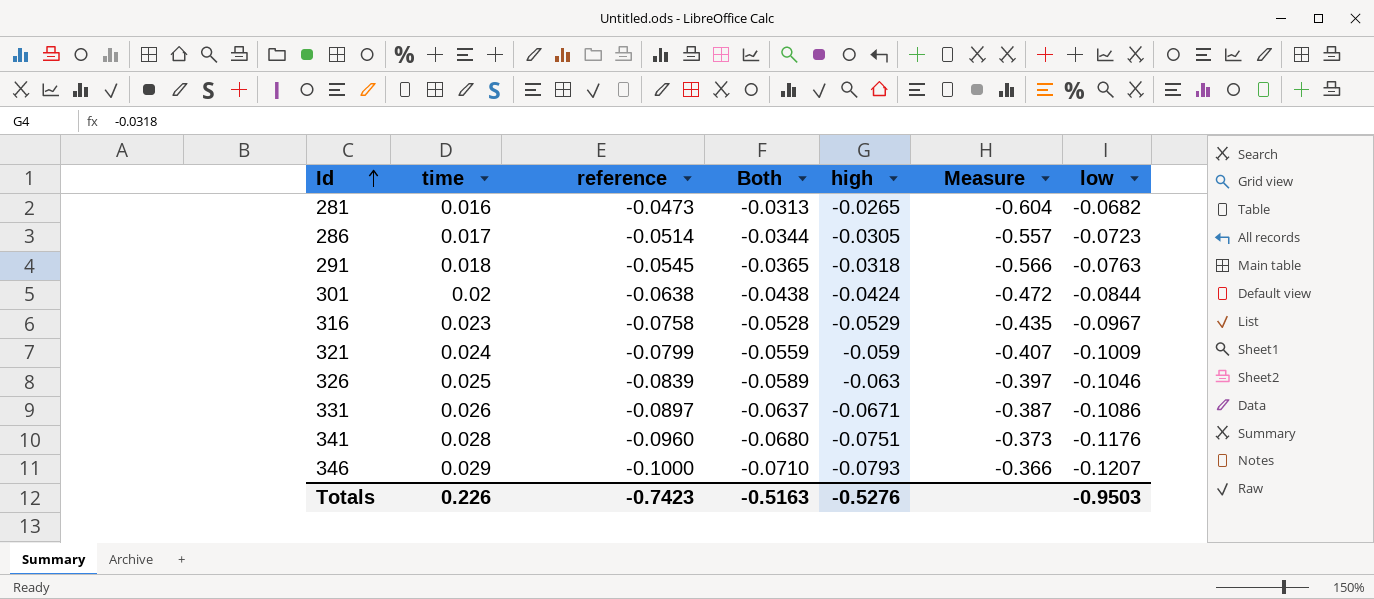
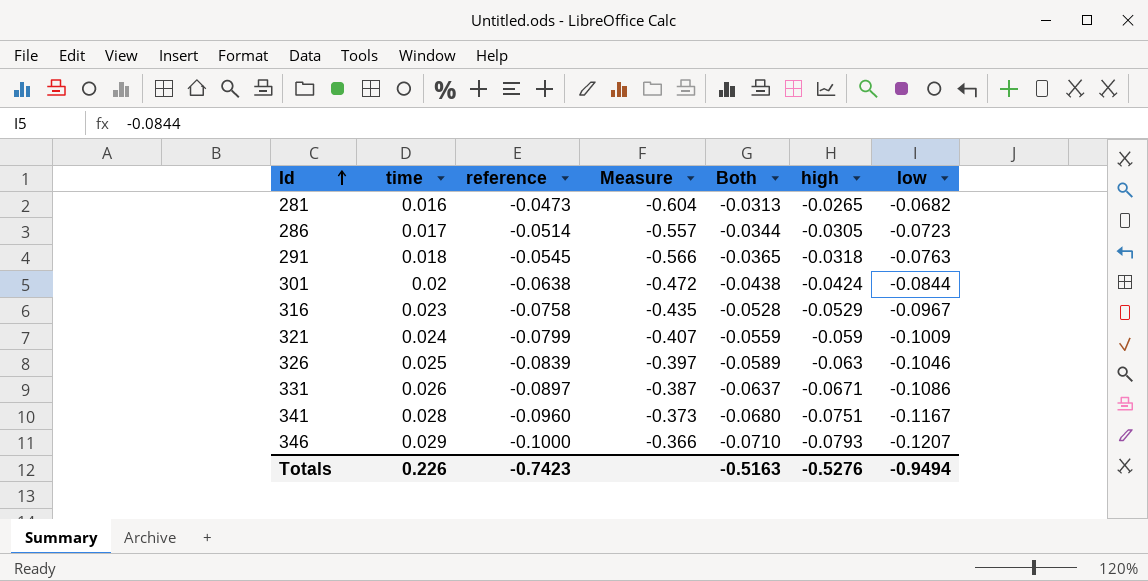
column Measure | position: 6 -> 4
341 | low: -0.1176 -> -0.1167
Totals | low: -0.9503 -> -0.9494

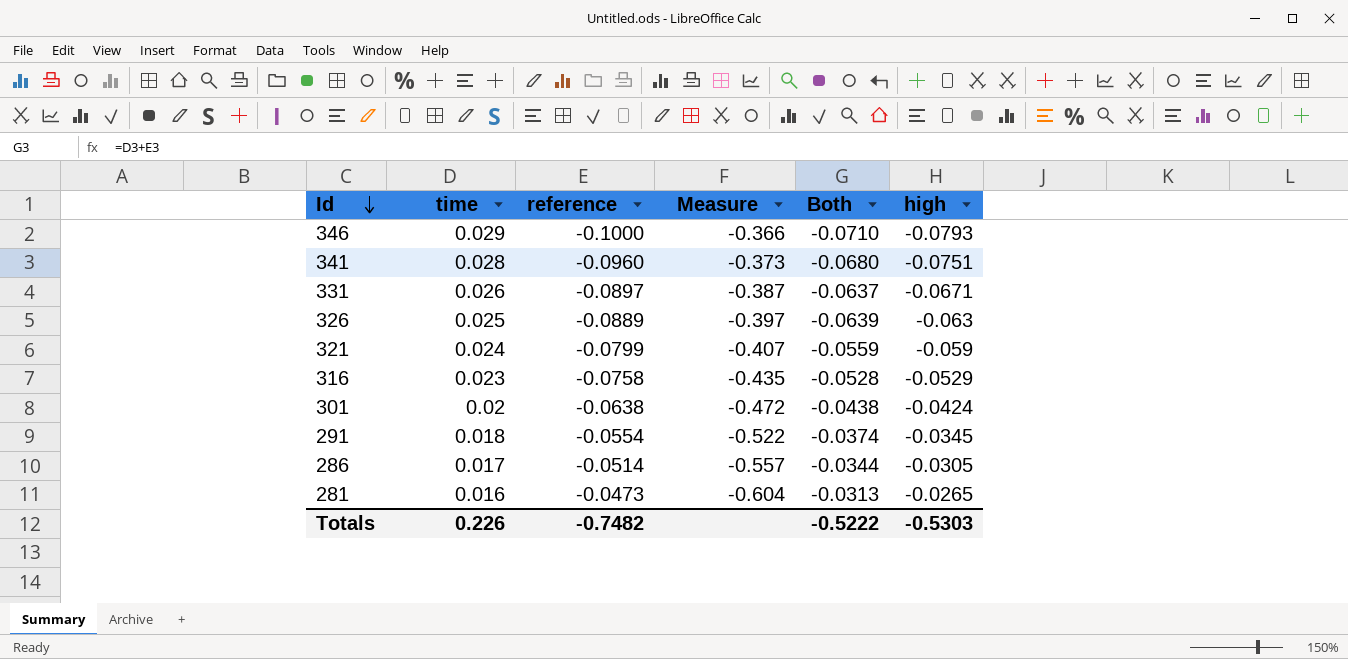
row order: Id ascending -> Id descending
column low | position: 7 -> none
326 | reference: -0.0839 -> -0.0889
326 | Both: -0.0589 -> -0.0639
291 | reference: -0.0545 -> -0.0554
291 | Measure: -0.566 -> -0.522
291 | Both: -0.0365 -> -0.0374
291 | high: -0.0318 -> -0.0345
Totals | reference: -0.7423 -> -0.7482
Totals | Both: -0.5163 -> -0.5222
Totals | high: -0.5276 -> -0.5303

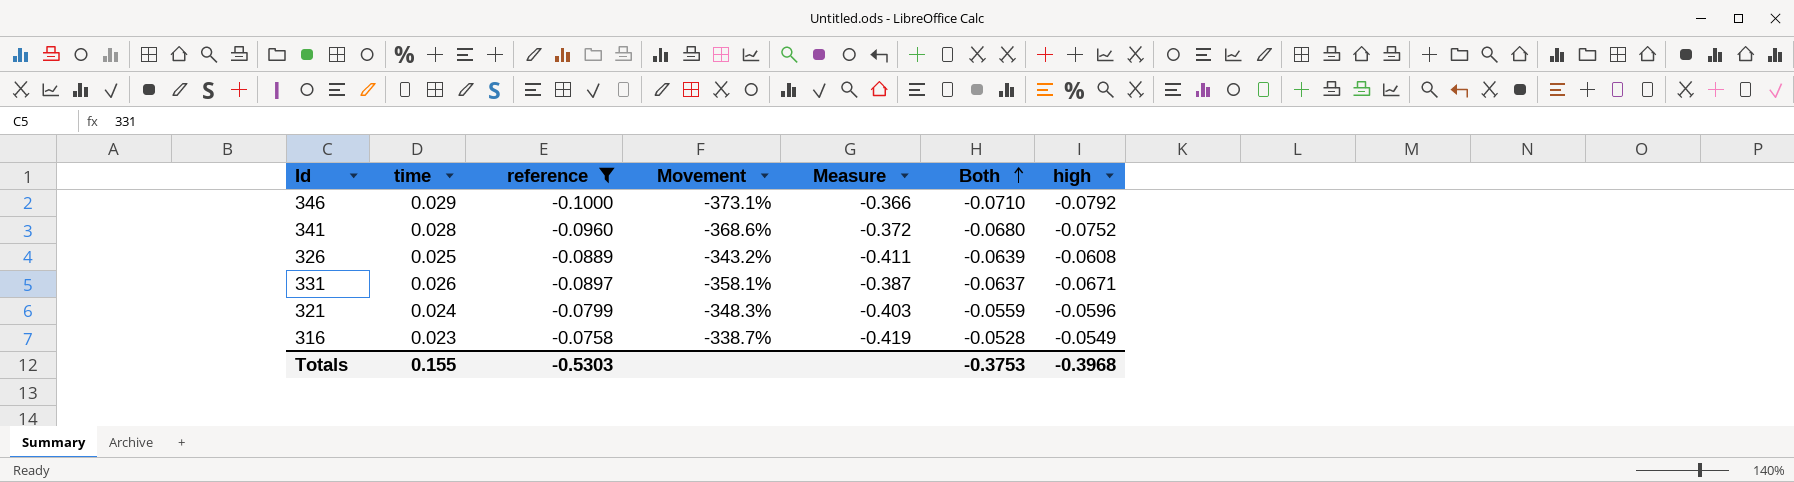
filter: none -> reference <= -0.0758
row order: Id descending -> Both ascending
column Movement | formula: none -> ([high] - [time]) / [time]
346 | high: -0.0793 -> -0.0792
341 | Measure: -0.373 -> -0.372
341 | high: -0.0751 -> -0.0752
326 | Measure: -0.397 -> -0.411
326 | high: -0.063 -> -0.0608
321 | Measure: -0.407 -> -0.403
321 | high: -0.059 -> -0.0596
316 | Measure: -0.435 -> -0.419
316 | high: -0.0529 -> -0.0549
Totals | time: 0.226 -> 0.155
Totals | reference: -0.7482 -> -0.5303
Totals | Both: -0.5222 -> -0.3753
Totals | high: -0.5303 -> -0.3968

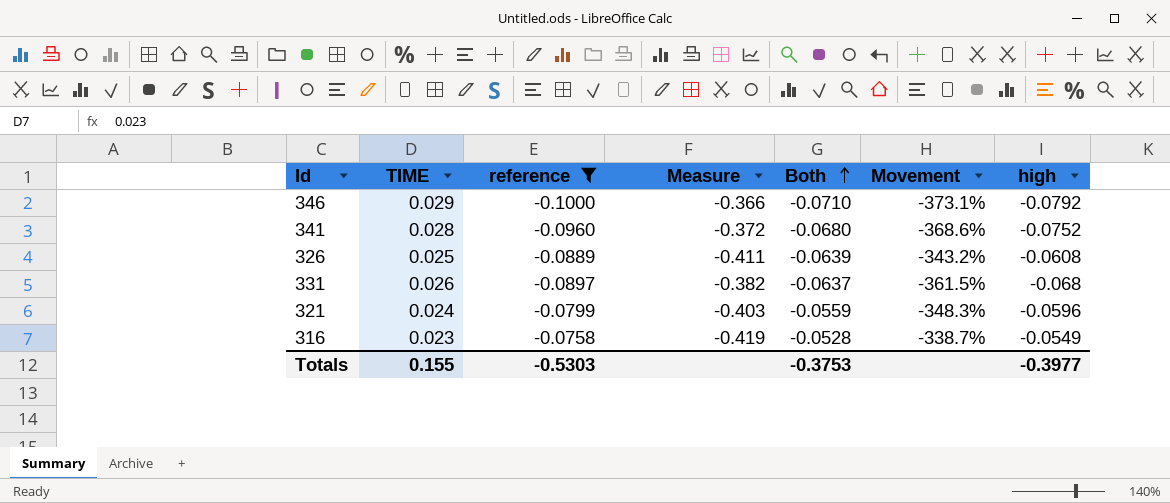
column name: time -> TIME
column Movement | position: 4 -> 6
331 | Measure: -0.387 -> -0.382
331 | Movement: -358.1% -> -361.5%
331 | high: -0.0671 -> -0.068
Totals | high: -0.3968 -> -0.3977

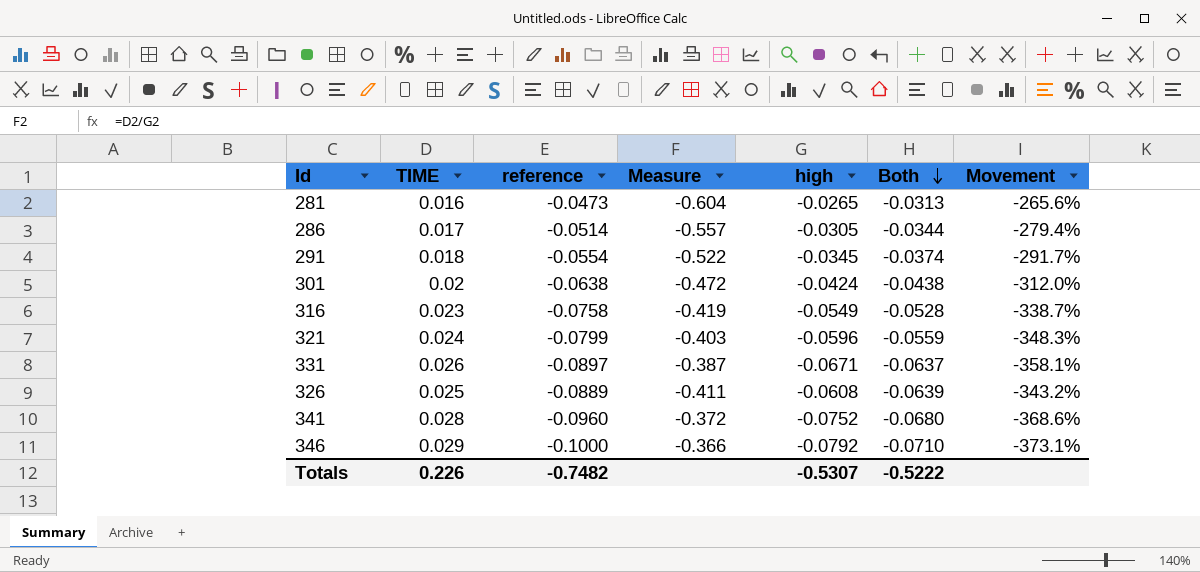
filter: reference <= -0.0758 -> none
row order: Both ascending -> Both descending
column high | position: 7 -> 5
331 | Measure: -0.382 -> -0.387
331 | high: -0.068 -> -0.0671
331 | Movement: -361.5% -> -358.1%
Totals | TIME: 0.155 -> 0.226
Totals | reference: -0.5303 -> -0.7482
Totals | high: -0.3977 -> -0.5307
Totals | Both: -0.3753 -> -0.5222

